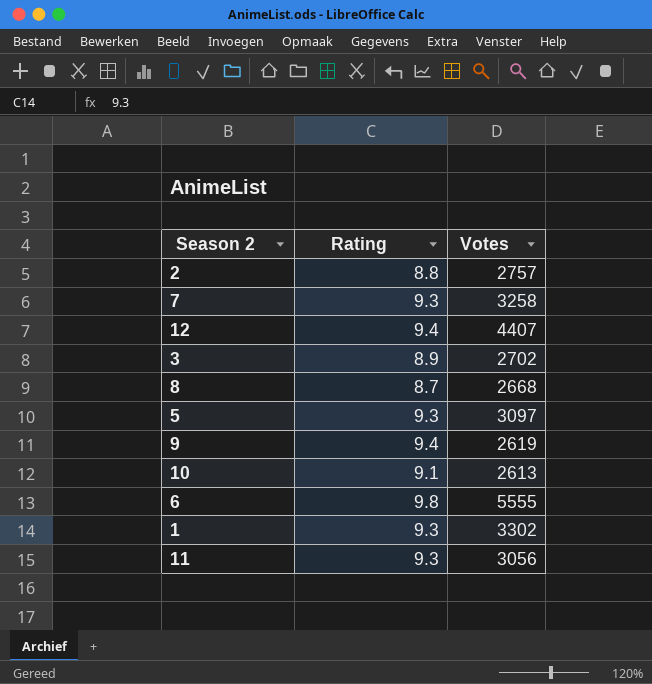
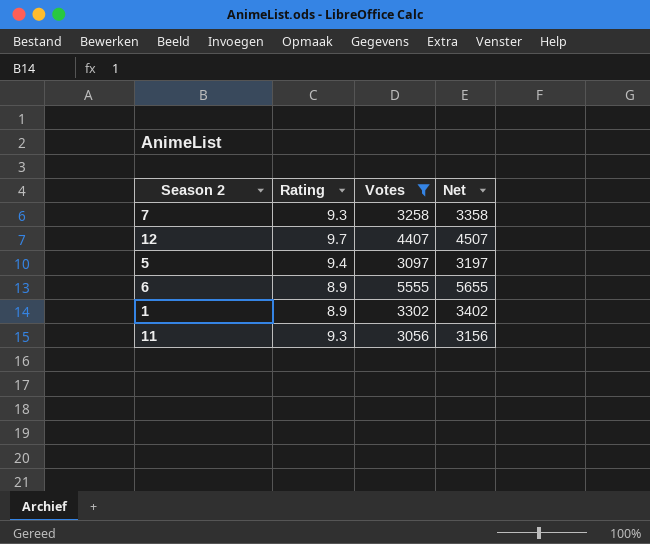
filter: none -> Votes >= 3056
column Net | formula: none -> [Votes] + 100
12 | Rating: 9.4 -> 9.7
5 | Rating: 9.3 -> 9.4
6 | Rating: 9.8 -> 8.9
1 | Rating: 9.3 -> 8.9

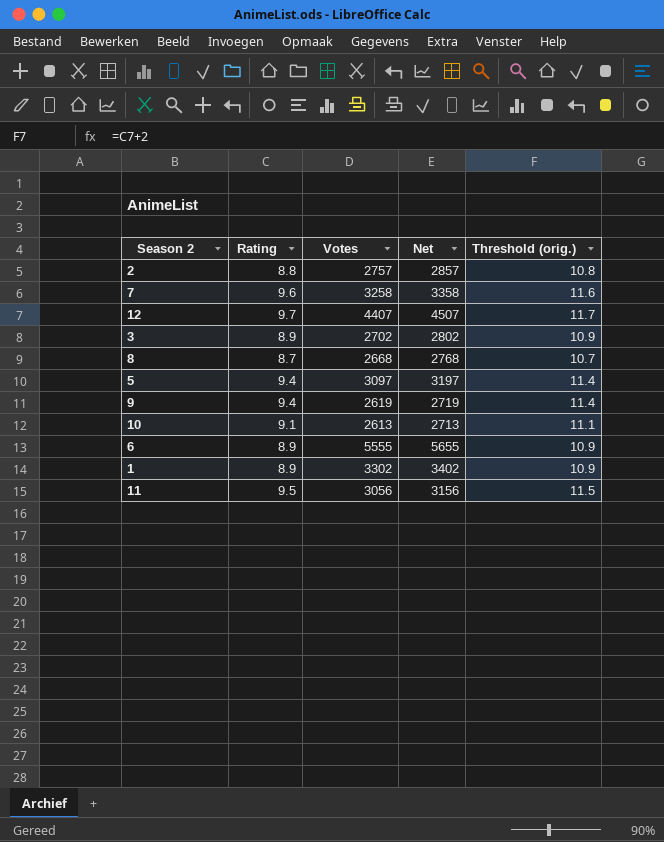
filter: Votes >= 3056 -> none
column Threshold (orig.) | formula: none -> [Rating] + 2
7 | Rating: 9.3 -> 9.6
11 | Rating: 9.3 -> 9.5

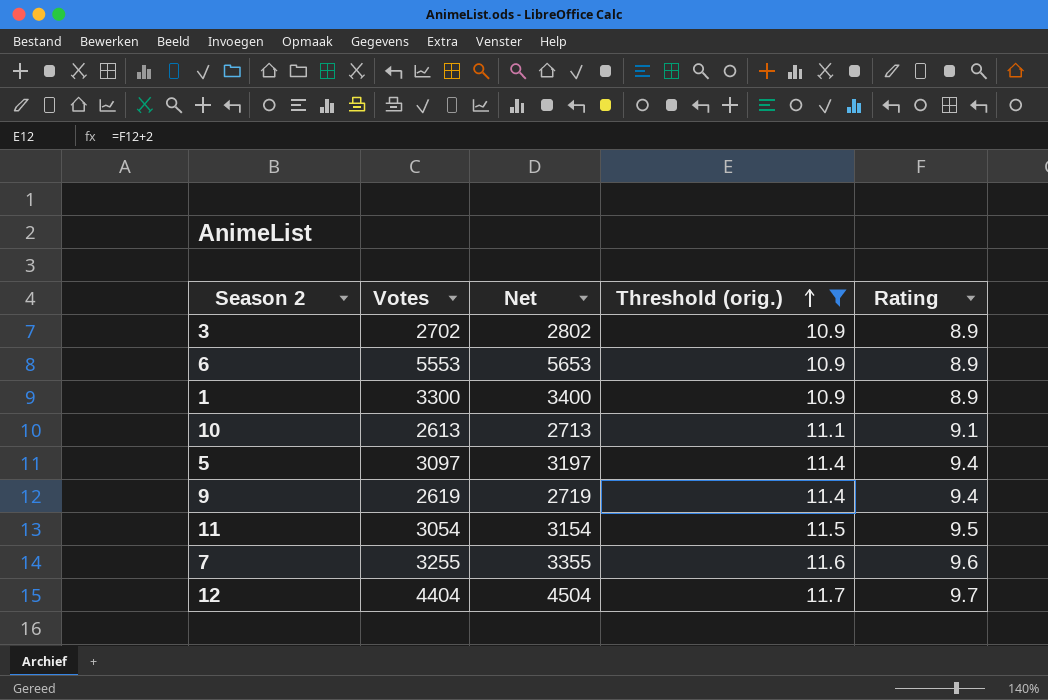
filter: none -> Threshold (orig.) >= 10.9
row order: none -> Threshold (orig.) ascending
column Rating | position: 2 -> 5
6 | Votes: 5555 -> 5553
6 | Net: 5655 -> 5653
1 | Votes: 3302 -> 3300
1 | Net: 3402 -> 3400
11 | Votes: 3056 -> 3054
11 | Net: 3156 -> 3154
7 | Votes: 3258 -> 3255
7 | Net: 3358 -> 3355
12 | Votes: 4407 -> 4404
12 | Net: 4507 -> 4504

